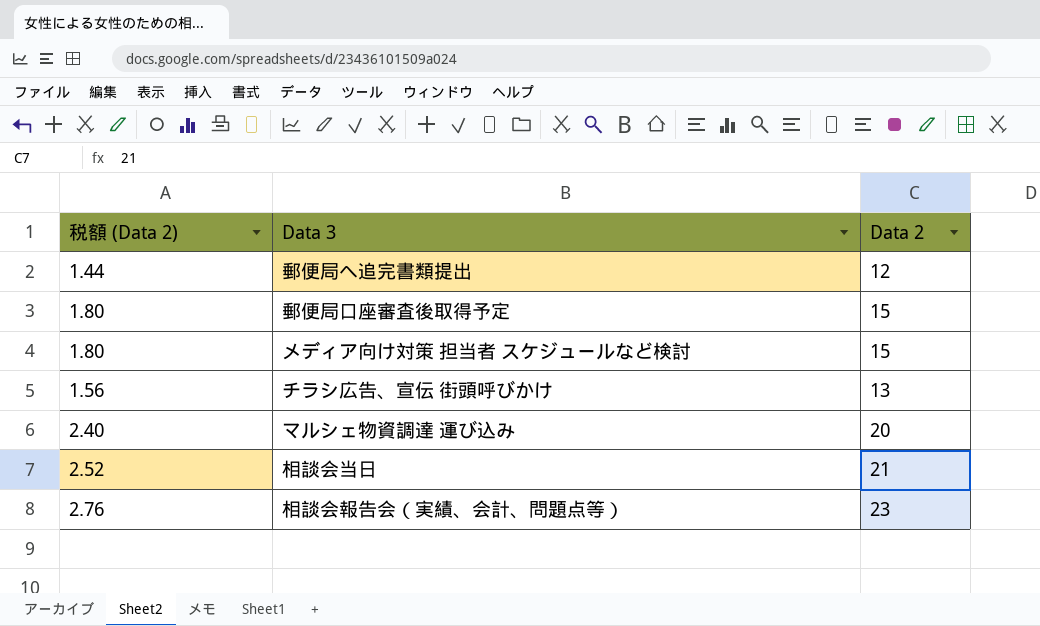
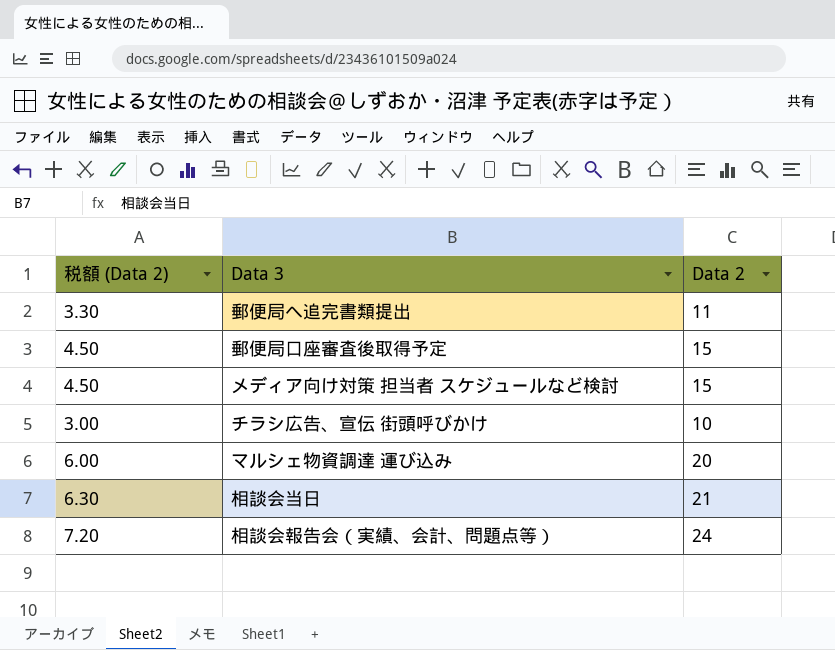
column 税額 (Data 2) | formula: [Data 2] * 0.12 -> [Data 2] * 0.3
郵便局へ追完書類提出 | Data 2: 12 -> 11
チラシ広告、宣伝 街頭呼びかけ | Data 2: 13 -> 10
相談会報告会（実績、会計、問題点等） | Data 2: 23 -> 24

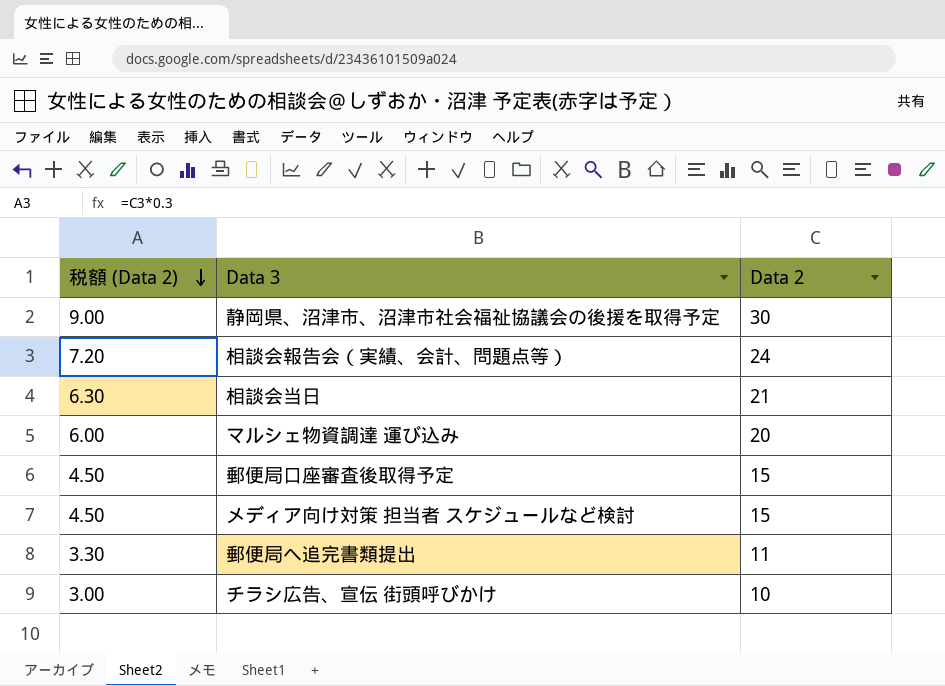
row order: none -> 税額 (Data 2) descending
row 静岡県、沼津市、沼津市社会福祉協議会の後援を取得予定: none -> 9.00 | 30

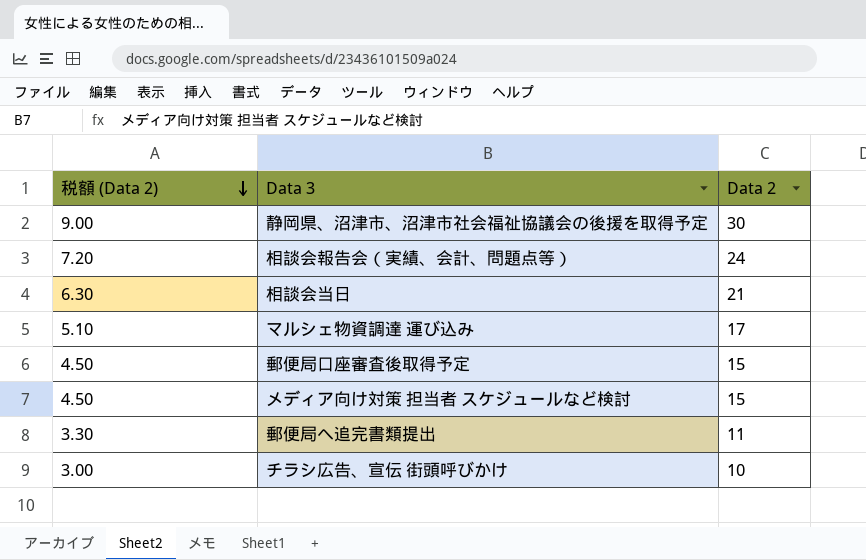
マルシェ物資調達 運び込み | 税額 (Data 2): 6.00 -> 5.10
マルシェ物資調達 運び込み | Data 2: 20 -> 17

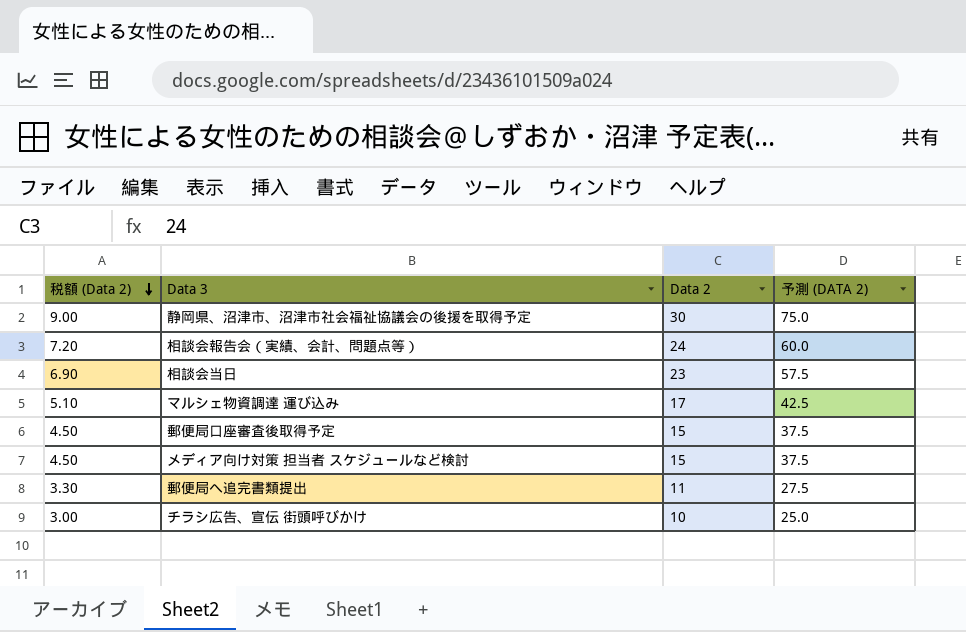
column 予測 (DATA 2) | formula: none -> [Data 2] * 2.5
相談会当日 | 税額 (Data 2): 6.30 -> 6.90
相談会当日 | Data 2: 21 -> 23

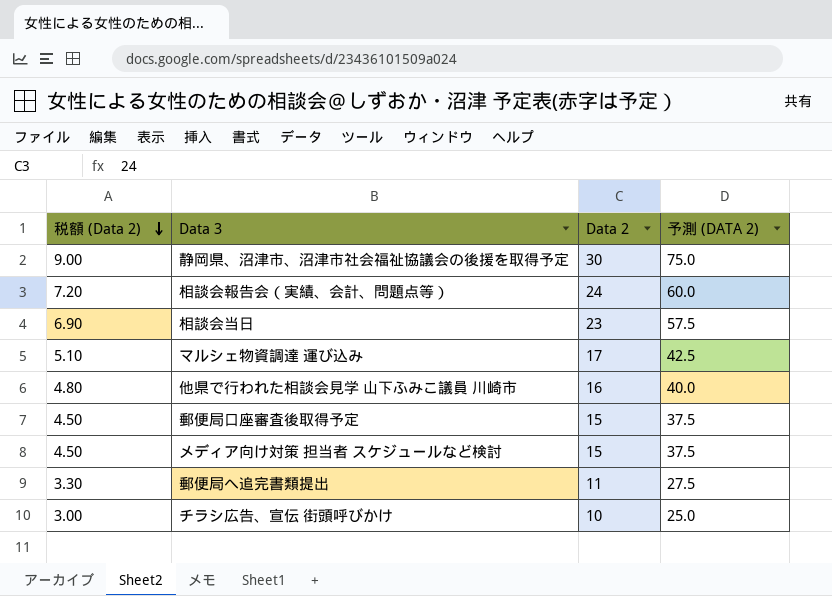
row 他県で行われた相談会見学 山下ふみこ議員 川崎市: none -> 4.80 | 16 | 40.0

